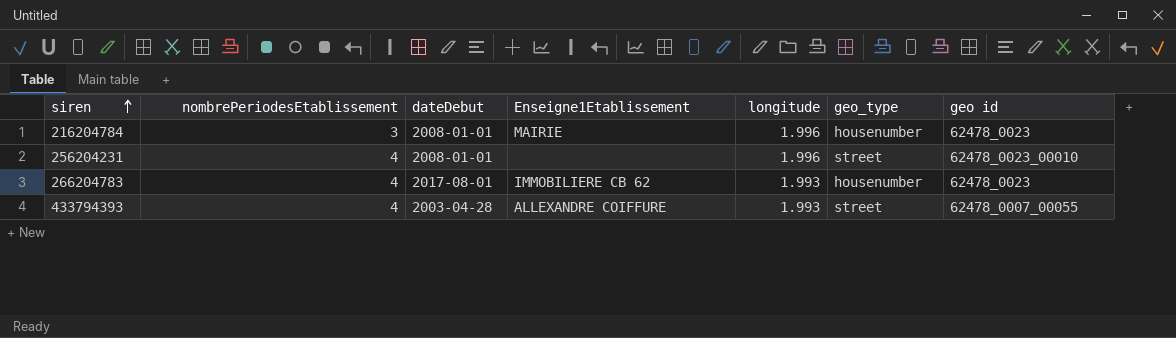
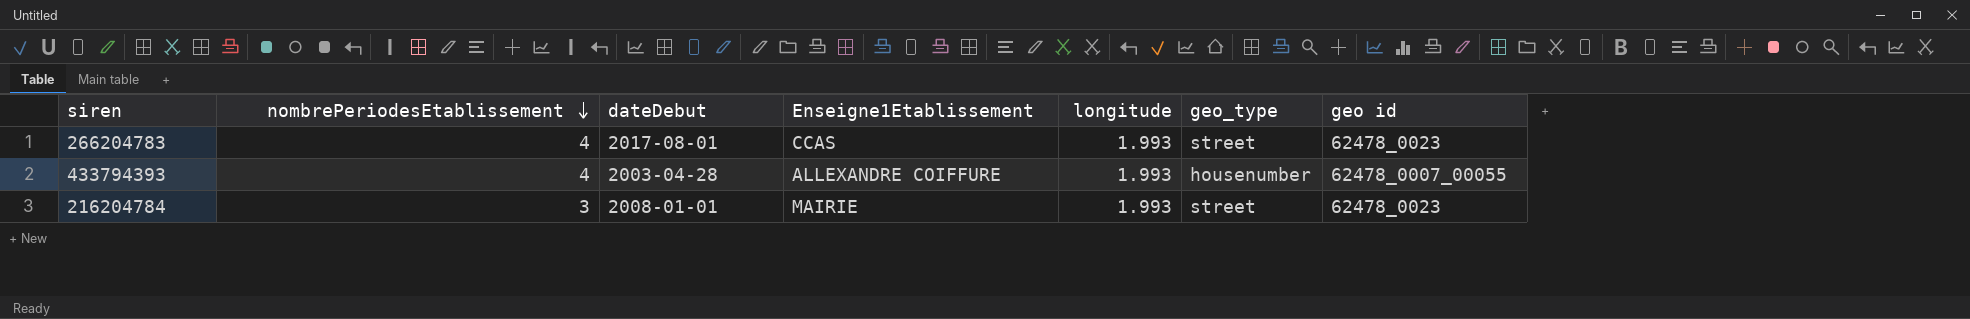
row order: siren ascending -> nombrePeriodesEtablissement descending
row 256204231: 4 | 2008-01-01 | none | 1.996 | street | 62478_0023_00010 -> none
266204783 | Enseigne1Etablissement: IMMOBILIERE CB 62 -> CCAS
266204783 | geo_type: housenumber -> street
433794393 | geo_type: street -> housenumber
216204784 | longitude: 1.996 -> 1.993
216204784 | geo_type: housenumber -> street

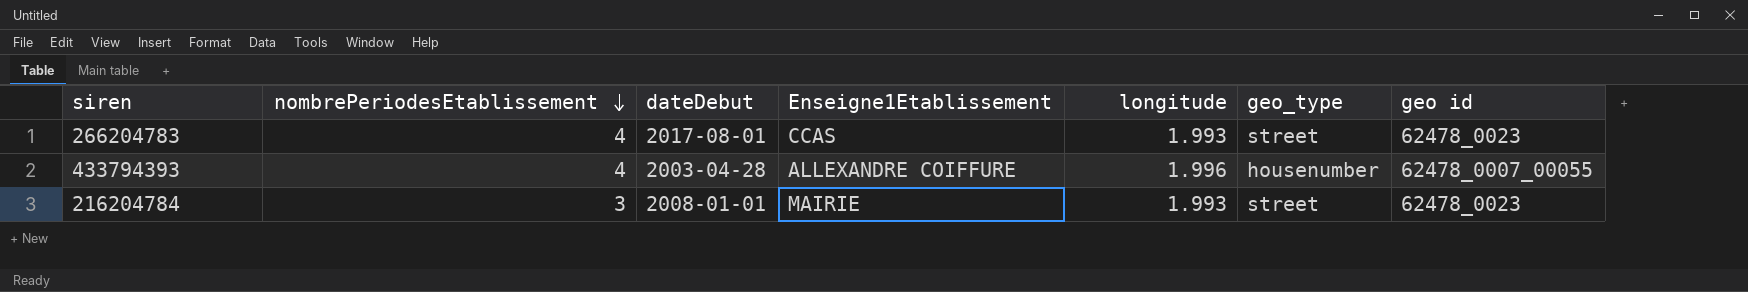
433794393 | longitude: 1.993 -> 1.996

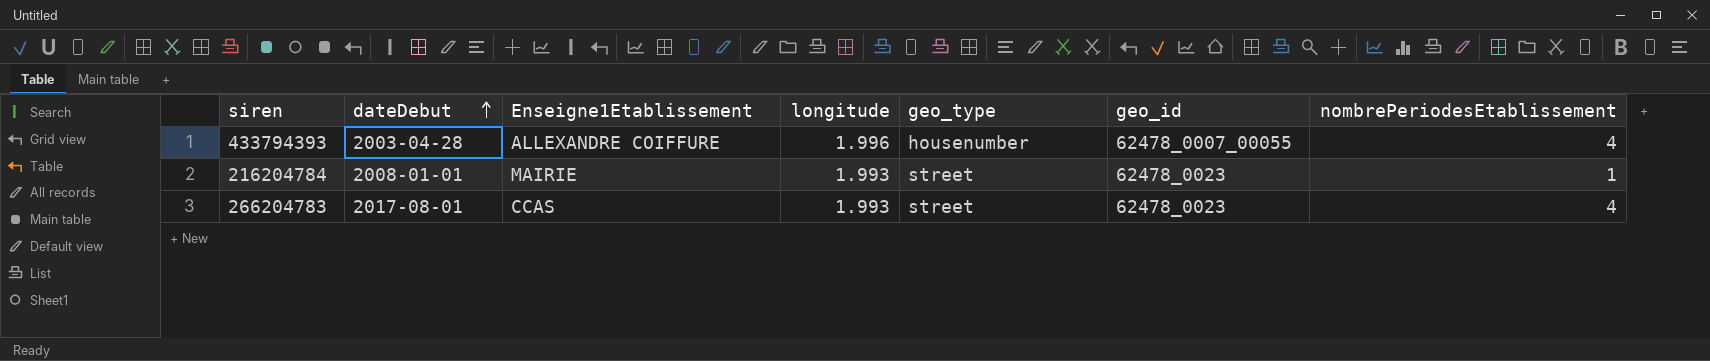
row order: nombrePeriodesEtablissement descending -> dateDebut ascending
column name: geo id -> geo_id
column nombrePeriodesEtablissement | position: 2 -> 7
216204784 | nombrePeriodesEtablissement: 3 -> 1

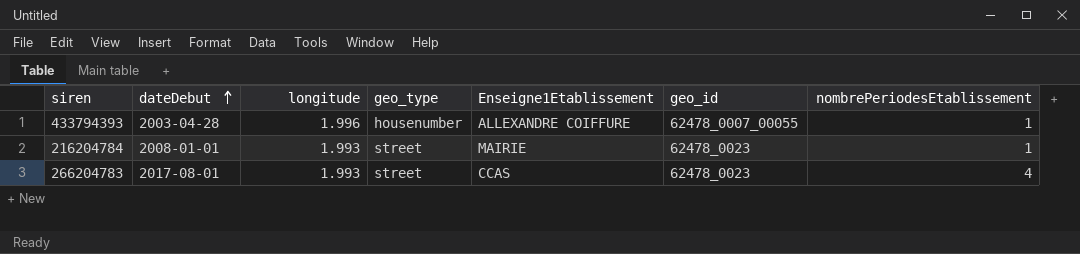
column Enseigne1Etablissement | position: 3 -> 5
433794393 | nombrePeriodesEtablissement: 4 -> 1

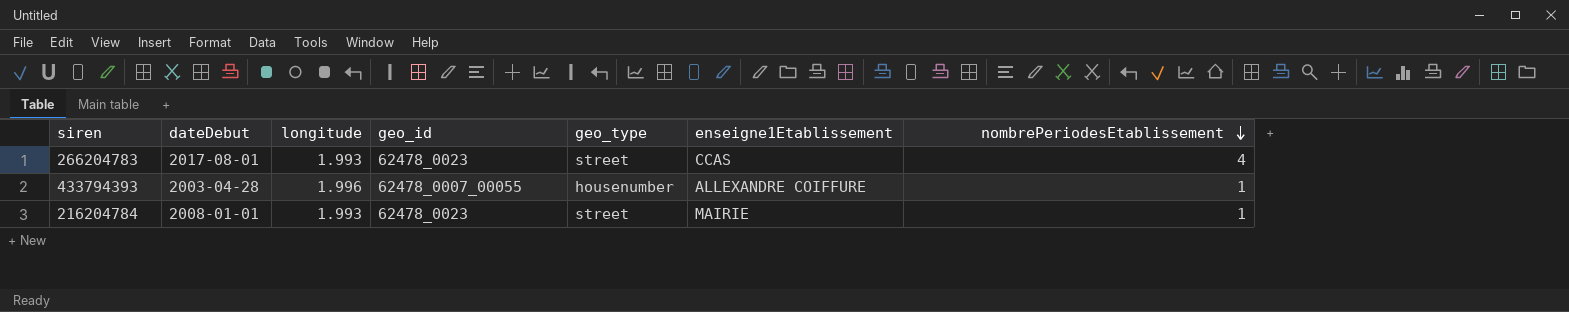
row order: dateDebut ascending -> nombrePeriodesEtablissement descending
column geo_id | position: 6 -> 4
column name: Enseigne1Etablissement -> enseigne1Etablissement

